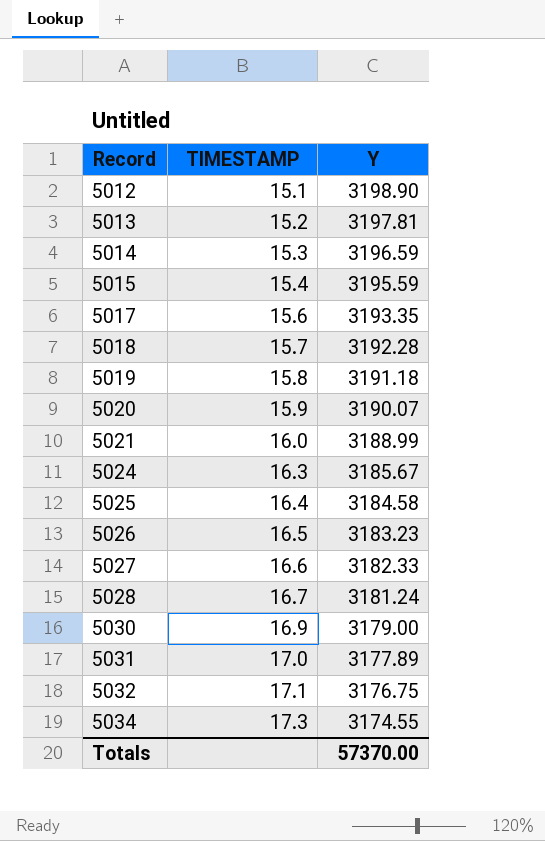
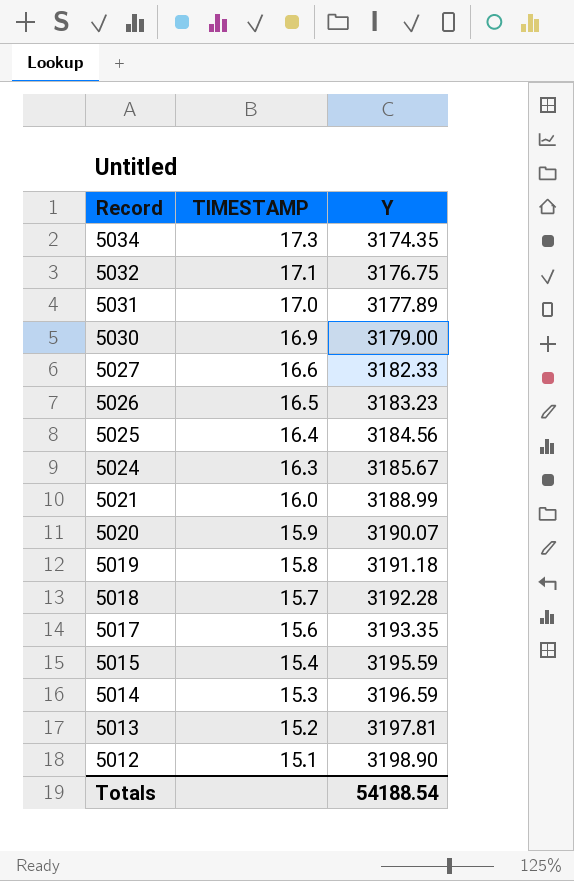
row order: Record ascending -> Record descending
row 5028: 16.7 | 3181.24 -> none
5034 | Y: 3174.55 -> 3174.35
5025 | Y: 3184.58 -> 3184.56
Totals | Y: 57370.00 -> 54188.54

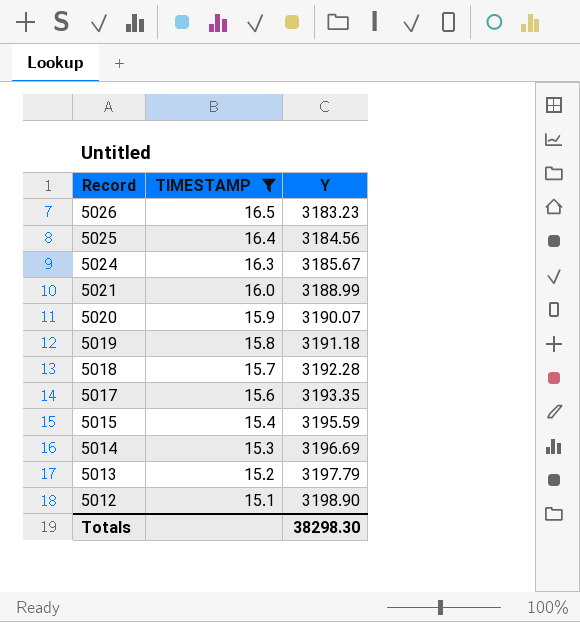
filter: none -> TIMESTAMP <= 16.5
5014 | Y: 3196.59 -> 3196.69
5013 | Y: 3197.81 -> 3197.79
Totals | Y: 54188.54 -> 38298.30

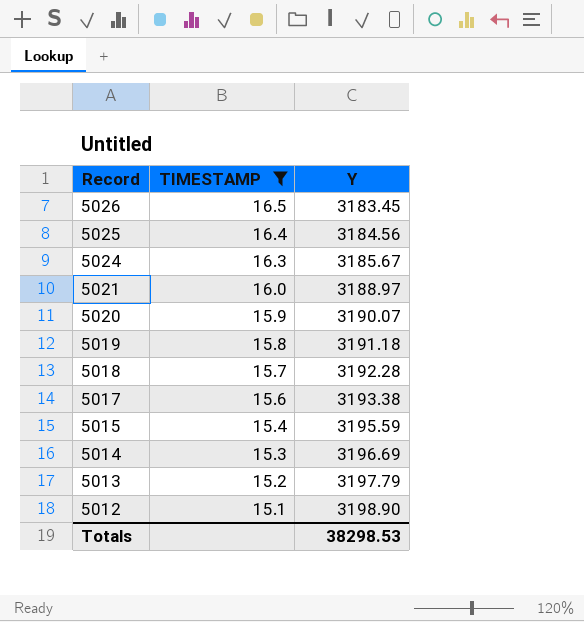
5026 | Y: 3183.23 -> 3183.45
5021 | Y: 3188.99 -> 3188.97
5017 | Y: 3193.35 -> 3193.38
Totals | Y: 38298.30 -> 38298.53

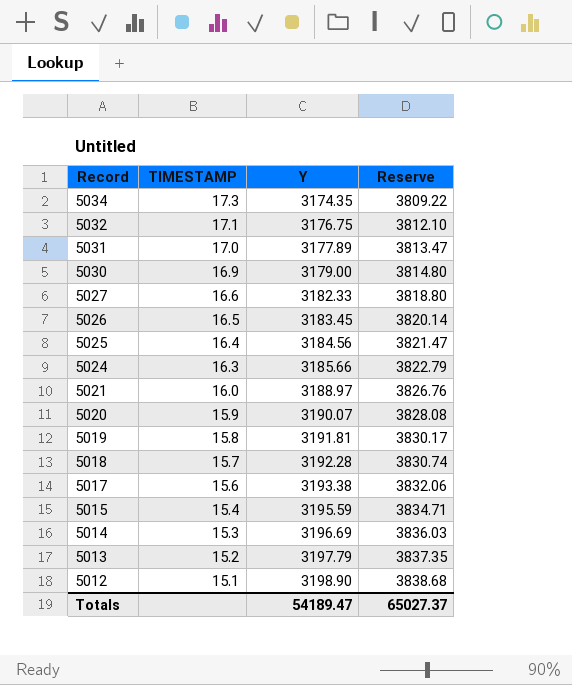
filter: TIMESTAMP <= 16.5 -> none
column Reserve | formula: none -> [Y] * 1.2
5024 | Y: 3185.67 -> 3185.66
5019 | Y: 3191.18 -> 3191.81
Totals | Y: 38298.53 -> 54189.47

